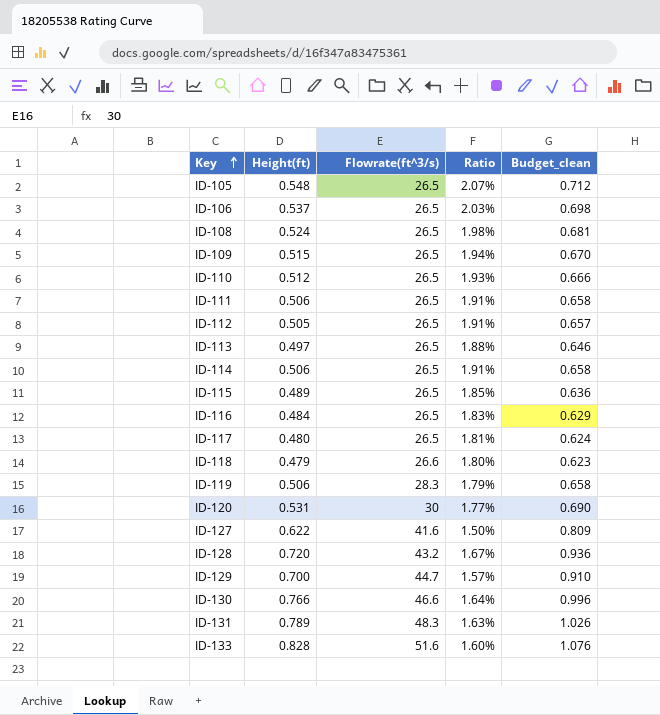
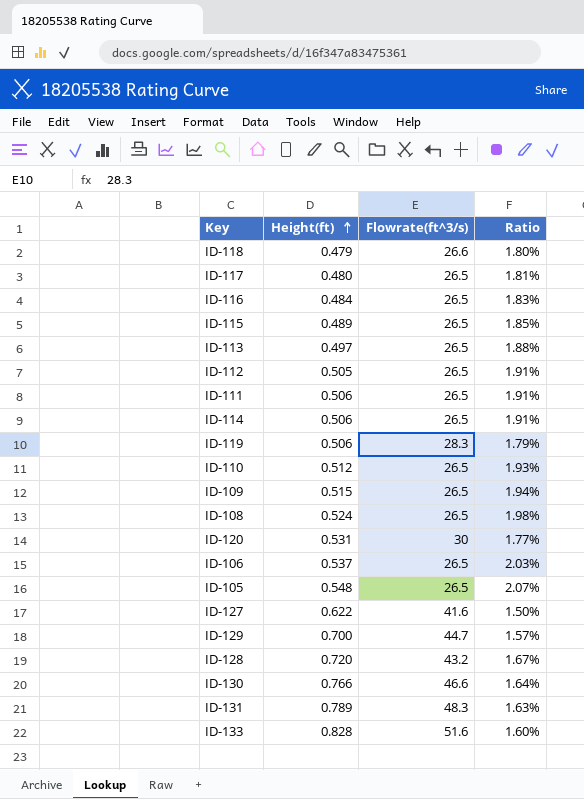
row order: Key ascending -> Height(ft) ascending
column Budget_clean | formula: [Height(ft)] * 1.3 -> none

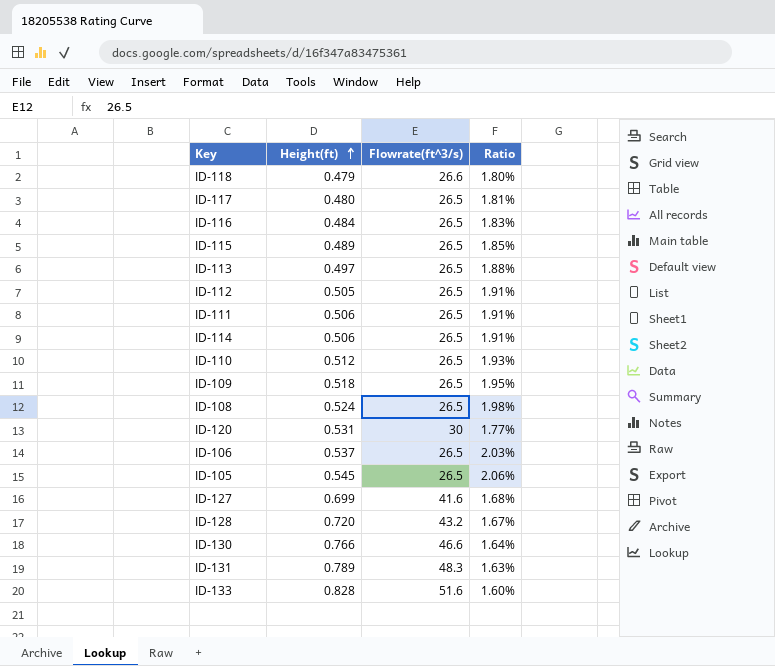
row ID-119: 0.506 | 28.3 | 1.79% -> none
row ID-129: 0.700 | 44.7 | 1.57% -> none
ID-109 | Height(ft): 0.515 -> 0.518
ID-109 | Ratio: 1.94% -> 1.95%
ID-105 | Height(ft): 0.548 -> 0.545
ID-105 | Ratio: 2.07% -> 2.06%
ID-127 | Height(ft): 0.622 -> 0.699
ID-127 | Ratio: 1.50% -> 1.68%

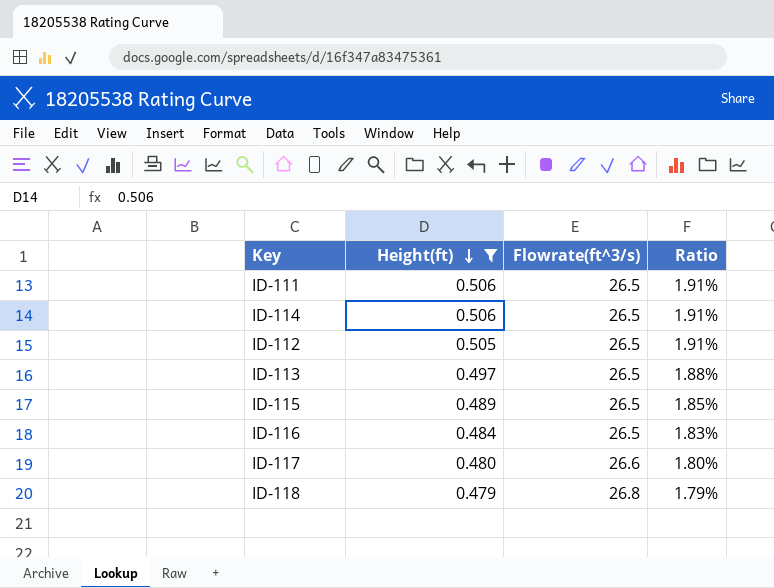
filter: none -> Height(ft) <= 0.506
row order: Height(ft) ascending -> Height(ft) descending
ID-117 | Flowrate(ft^3/s): 26.5 -> 26.6
ID-117 | Ratio: 1.81% -> 1.80%
ID-118 | Flowrate(ft^3/s): 26.6 -> 26.8
ID-118 | Ratio: 1.80% -> 1.79%

